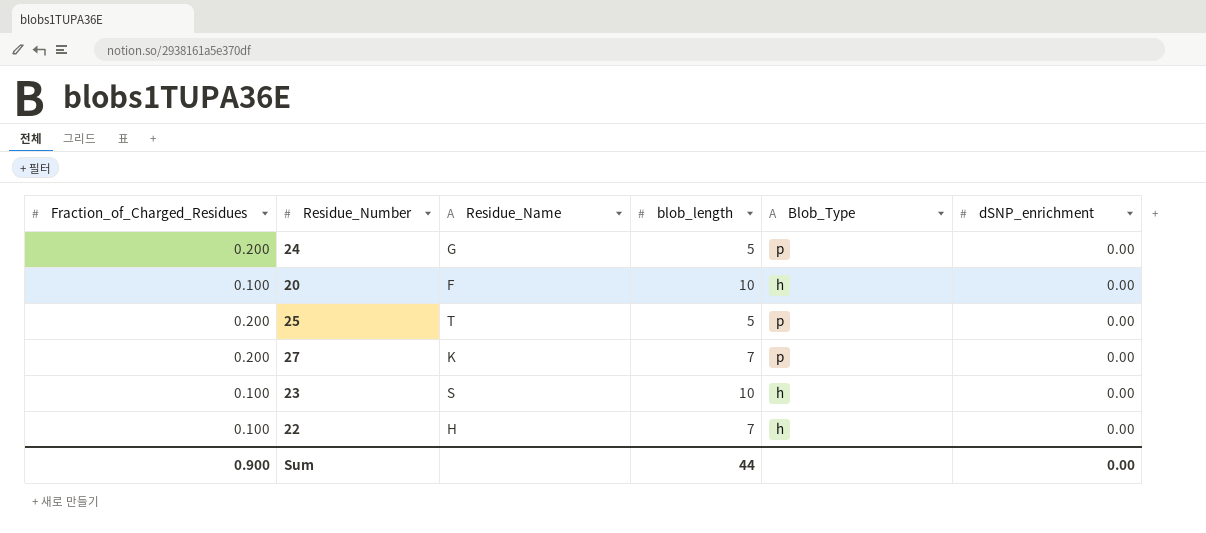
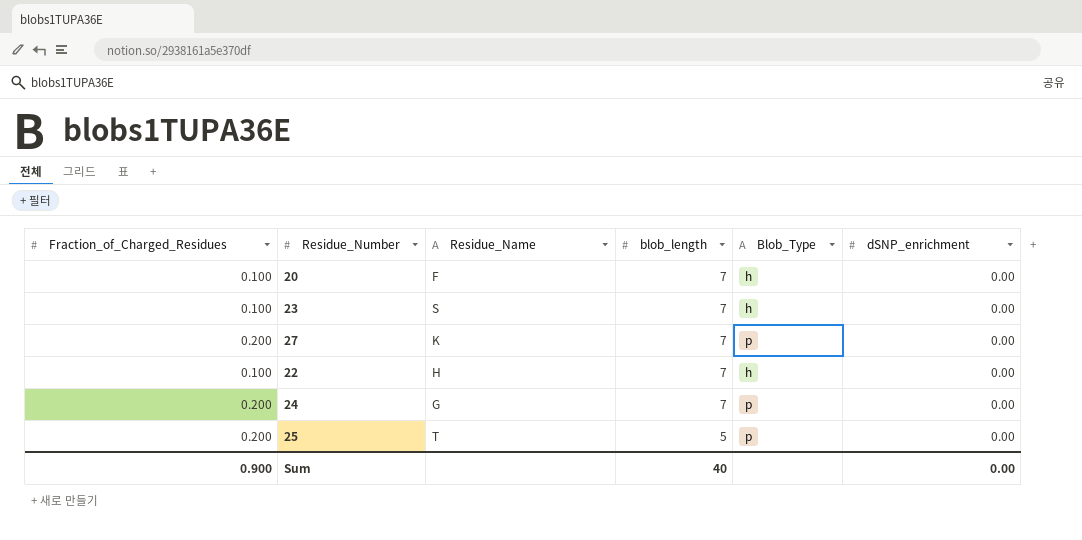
row order: none -> blob_length descending
20 | blob_length: 10 -> 7
23 | blob_length: 10 -> 7
24 | blob_length: 5 -> 7
Sum | blob_length: 44 -> 40

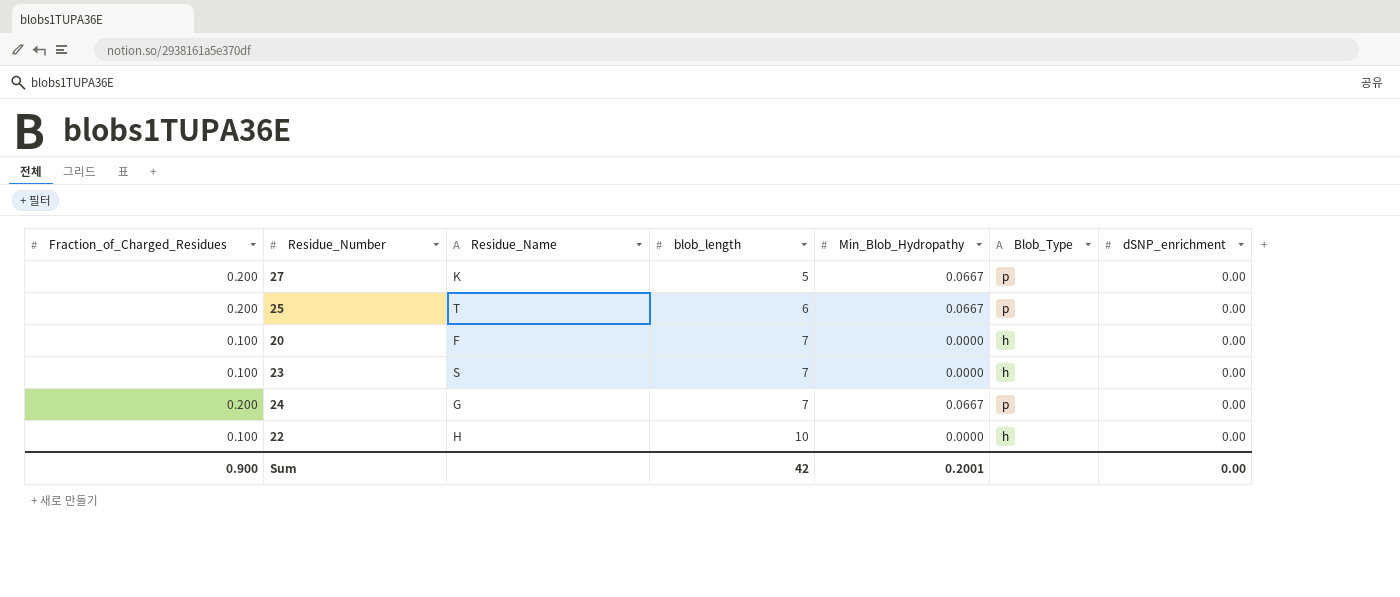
row order: blob_length descending -> blob_length ascending
column Min_Blob_Hydropathy | position: none -> 5
27 | blob_length: 7 -> 5
25 | blob_length: 5 -> 6
22 | blob_length: 7 -> 10
Sum | blob_length: 40 -> 42

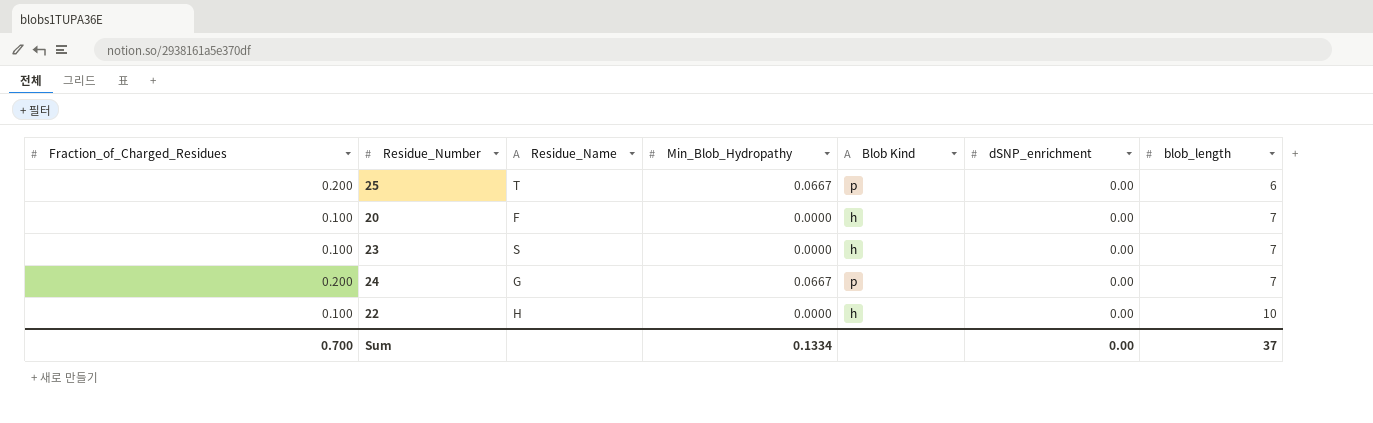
column name: Blob_Type -> Blob Kind
column blob_length | position: 4 -> 7
row 27: 0.200 | K | 5 | 0.0667 | p | 0.00 -> none
Sum | Fraction_of_Charged_Residues: 0.900 -> 0.700
Sum | Min_Blob_Hydropathy: 0.2001 -> 0.1334
Sum | blob_length: 42 -> 37

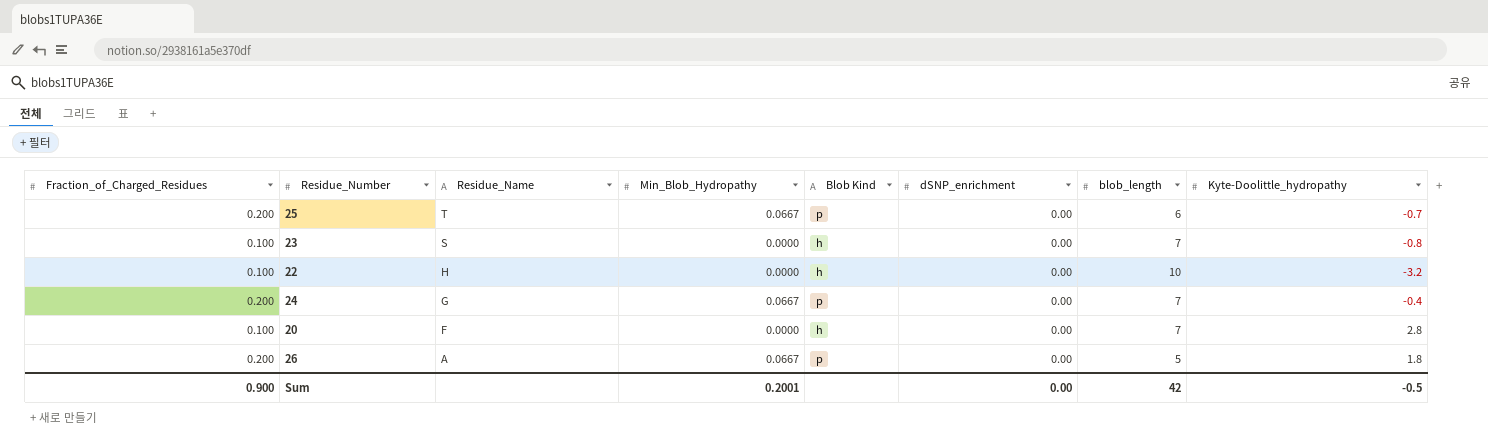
row order: blob_length ascending -> Residue_Name descending
column Kyte-Doolittle_hydropathy | position: none -> 8
row 26: none -> 0.200 | A | 0.0667 | p | 0.00 | 5 | 1.8
Sum | Fraction_of_Charged_Residues: 0.700 -> 0.900
Sum | Min_Blob_Hydropathy: 0.1334 -> 0.2001
Sum | blob_length: 37 -> 42

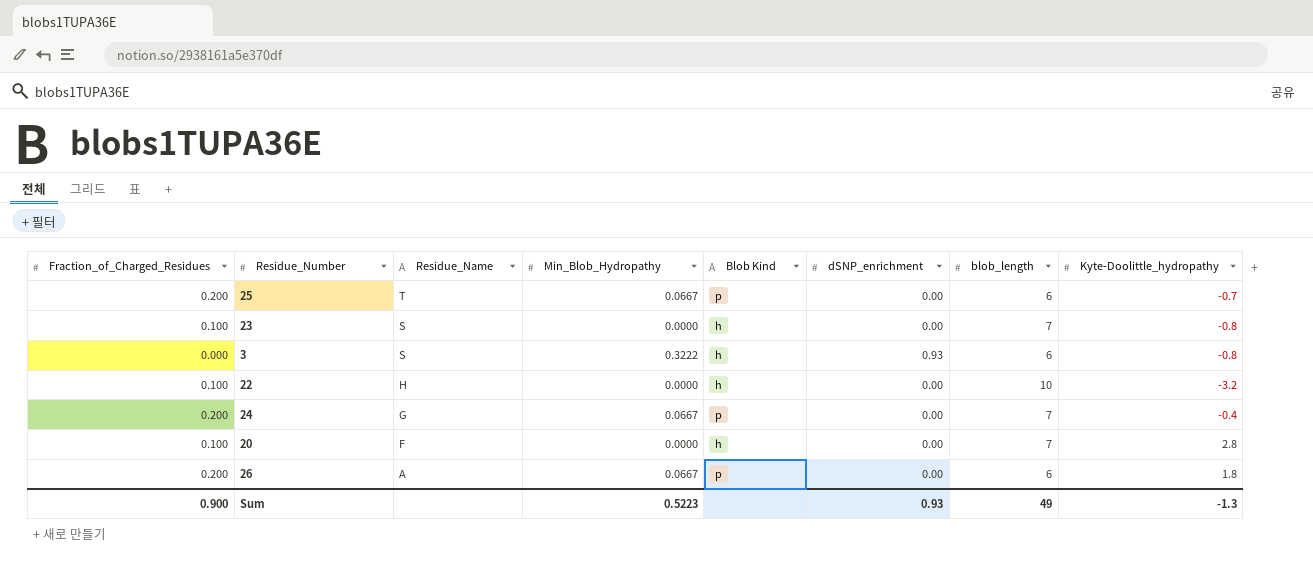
row 3: none -> 0.000 | S | 0.3222 | h | 0.93 | 6 | -0.8
26 | blob_length: 5 -> 6
Sum | Min_Blob_Hydropathy: 0.2001 -> 0.5223
Sum | dSNP_enrichment: 0.00 -> 0.93
Sum | blob_length: 42 -> 49
Sum | Kyte-Doolittle_hydropathy: -0.5 -> -1.3

